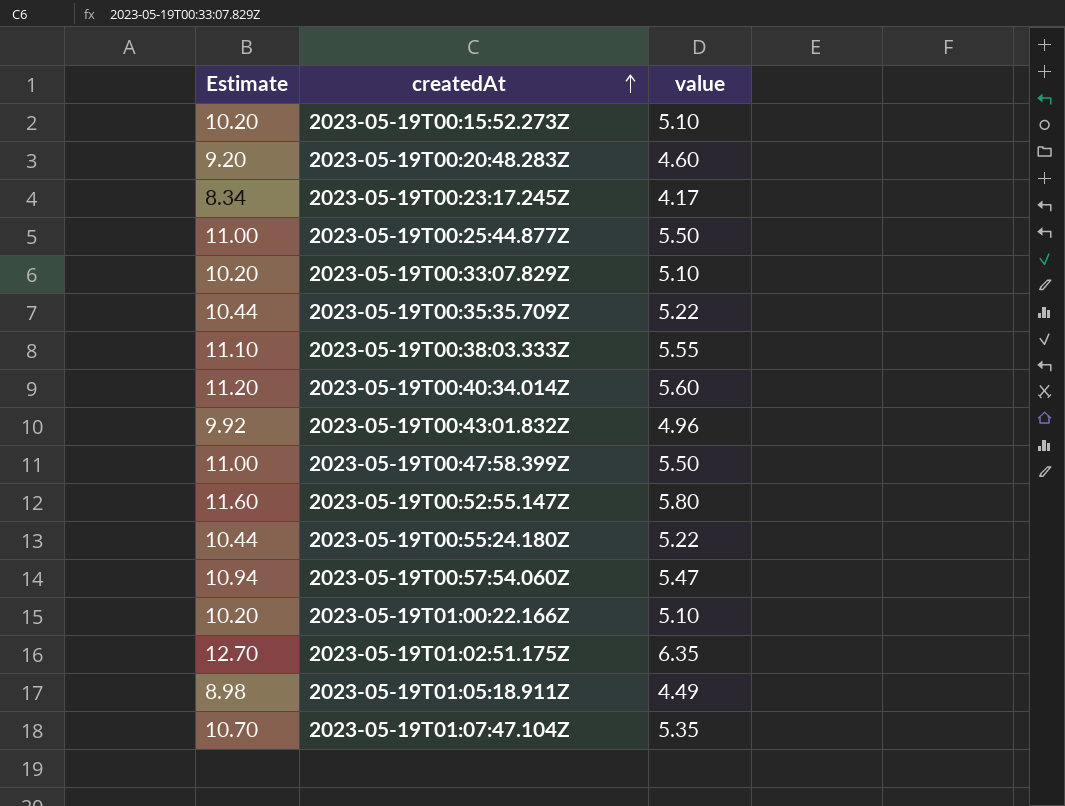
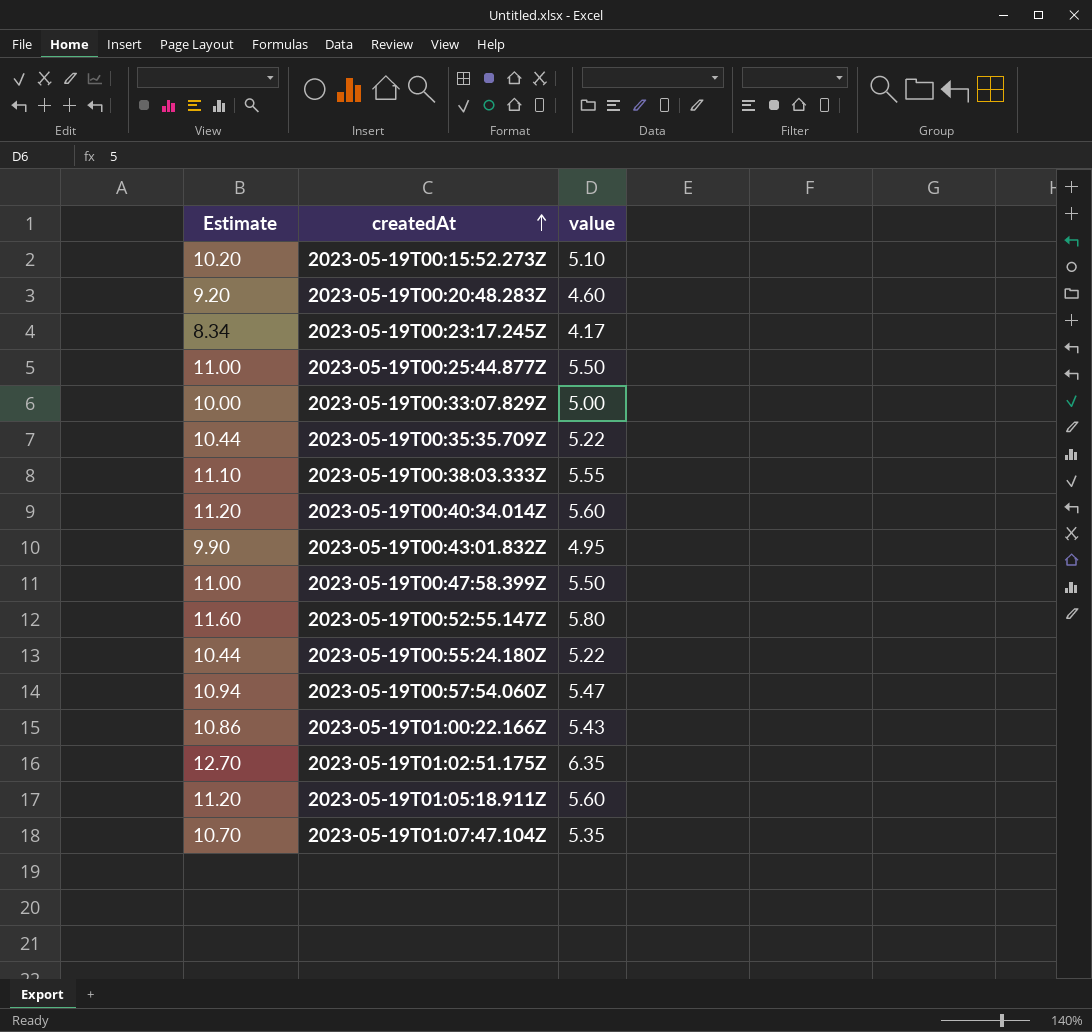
2023-05-19T00:33:07.829Z | Estimate: 10.20 -> 10.00
2023-05-19T00:33:07.829Z | value: 5.10 -> 5.00
2023-05-19T00:43:01.832Z | Estimate: 9.92 -> 9.90
2023-05-19T00:43:01.832Z | value: 4.96 -> 4.95
2023-05-19T01:00:22.166Z | Estimate: 10.20 -> 10.86
2023-05-19T01:00:22.166Z | value: 5.10 -> 5.43
2023-05-19T01:05:18.911Z | Estimate: 8.98 -> 11.20
2023-05-19T01:05:18.911Z | value: 4.49 -> 5.60

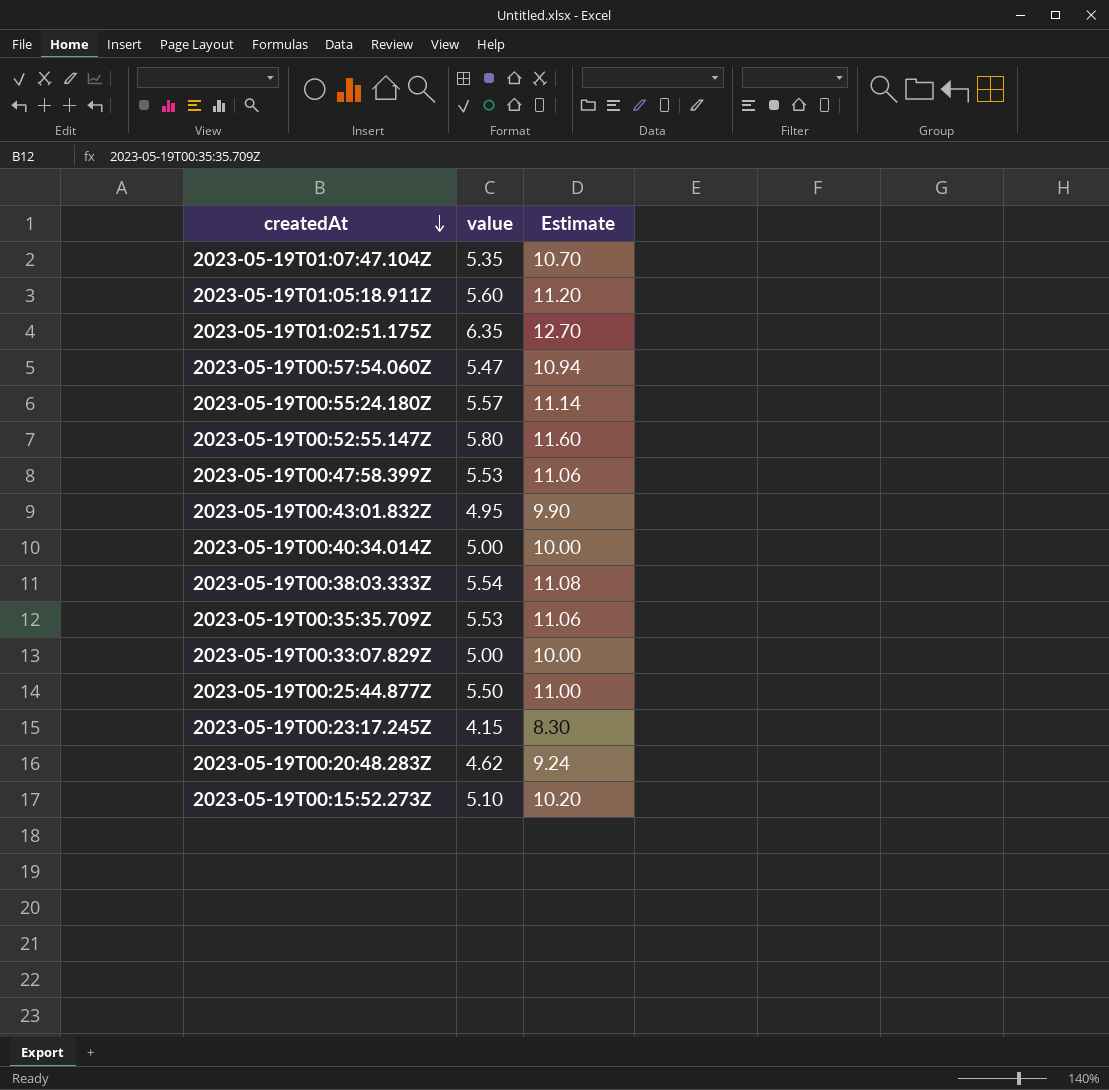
row order: createdAt ascending -> createdAt descending
column Estimate | position: 1 -> 3
row 2023-05-19T01:00:22.166Z: 10.86 | 5.43 -> none
2023-05-19T00:55:24.180Z | value: 5.22 -> 5.57
2023-05-19T00:55:24.180Z | Estimate: 10.44 -> 11.14
2023-05-19T00:47:58.399Z | value: 5.50 -> 5.53
2023-05-19T00:47:58.399Z | Estimate: 11.00 -> 11.06
2023-05-19T00:40:34.014Z | value: 5.60 -> 5.00
2023-05-19T00:40:34.014Z | Estimate: 11.20 -> 10.00
2023-05-19T00:38:03.333Z | value: 5.55 -> 5.54
2023-05-19T00:38:03.333Z | Estimate: 11.10 -> 11.08
2023-05-19T00:35:35.709Z | value: 5.22 -> 5.53
2023-05-19T00:35:35.709Z | Estimate: 10.44 -> 11.06
2023-05-19T00:23:17.245Z | value: 4.17 -> 4.15
2023-05-19T00:23:17.245Z | Estimate: 8.34 -> 8.30
2023-05-19T00:20:48.283Z | value: 4.60 -> 4.62
2023-05-19T00:20:48.283Z | Estimate: 9.20 -> 9.24

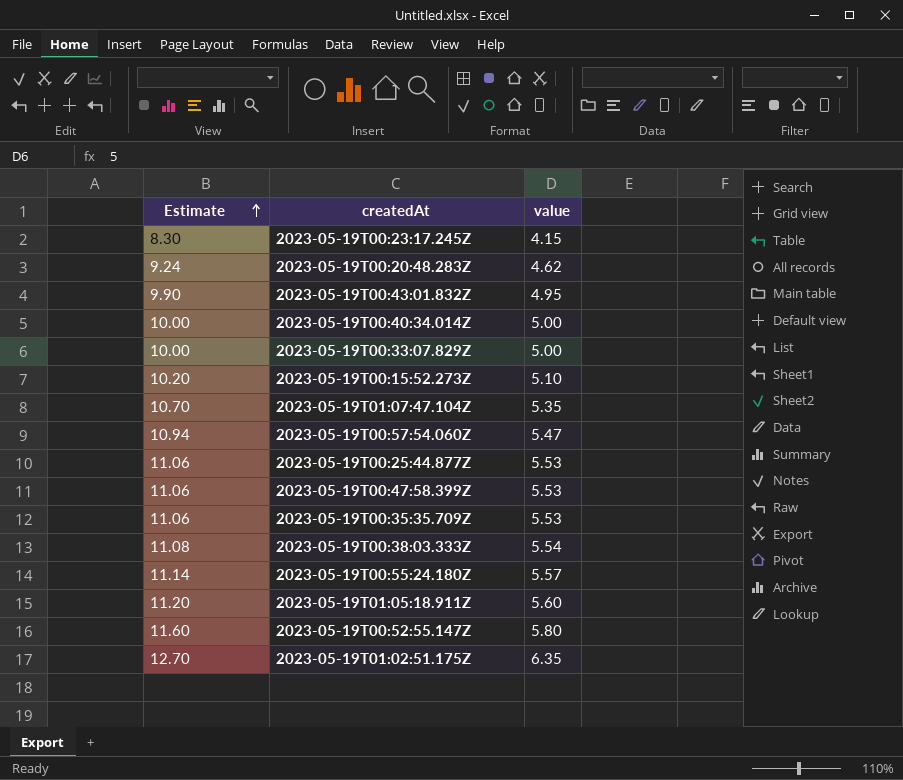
row order: createdAt descending -> Estimate ascending
column Estimate | position: 3 -> 1
2023-05-19T00:25:44.877Z | Estimate: 11.00 -> 11.06
2023-05-19T00:25:44.877Z | value: 5.50 -> 5.53

